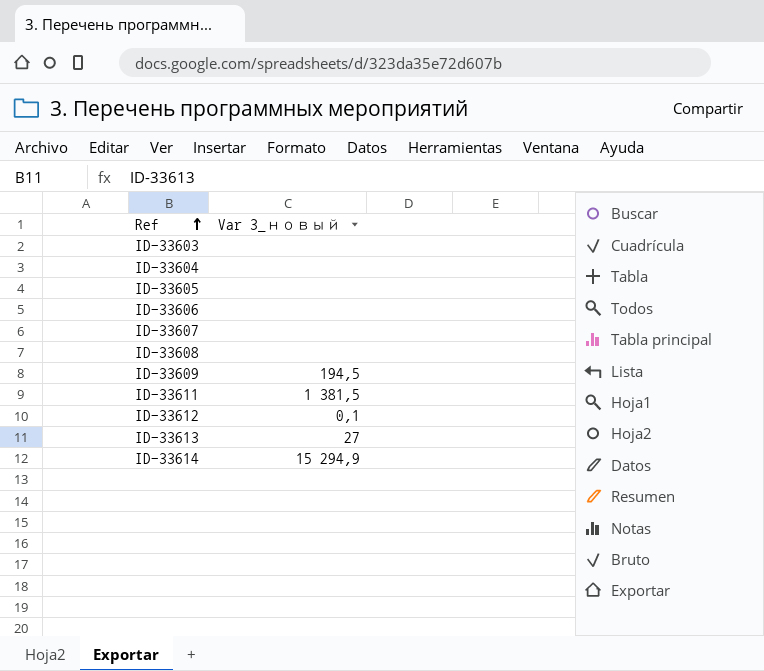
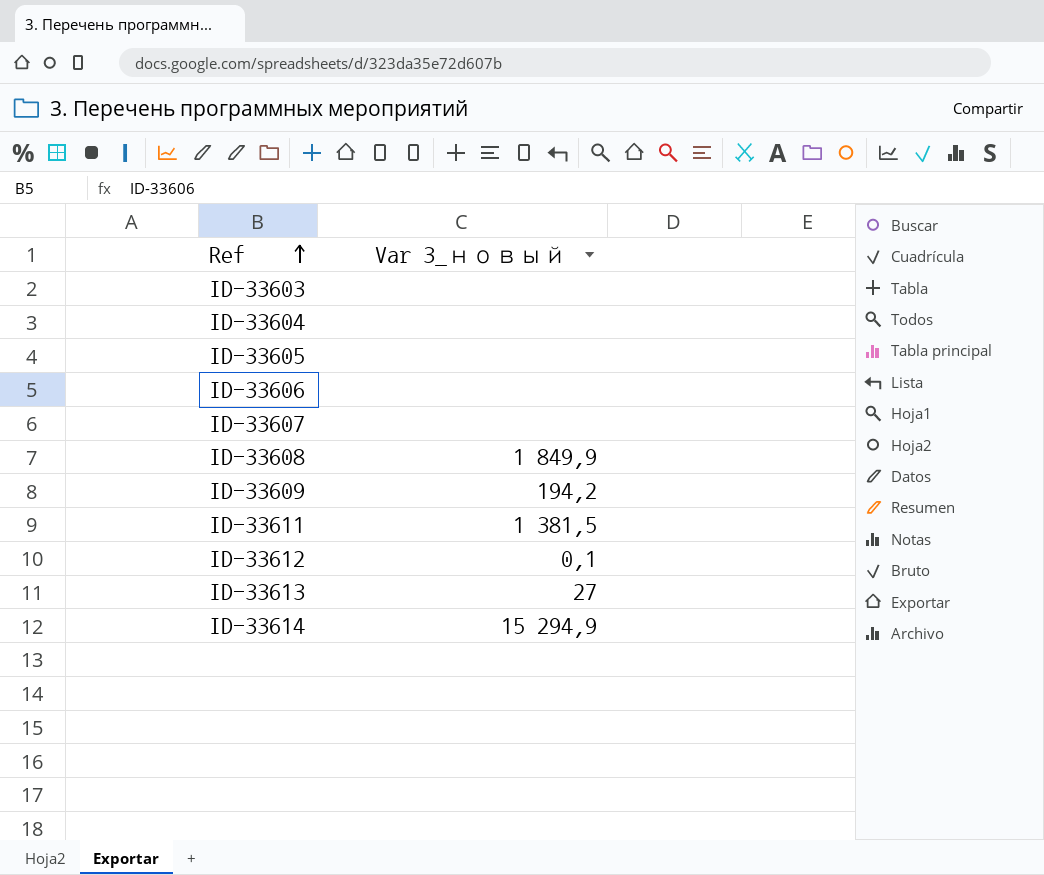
ID-33608 | Var 3_новый: none -> 1 849,9
ID-33609 | Var 3_новый: 194,5 -> 194,2

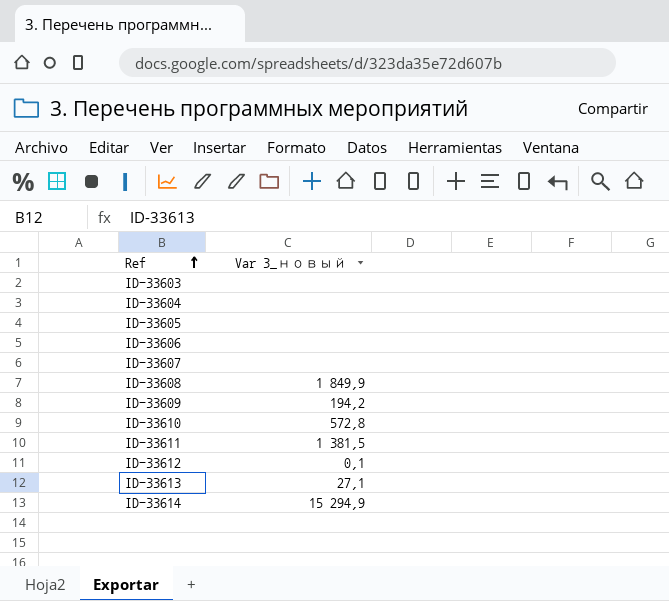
row ID-33610: none -> 572,8
ID-33613 | Var 3_новый: 27 -> 27,1

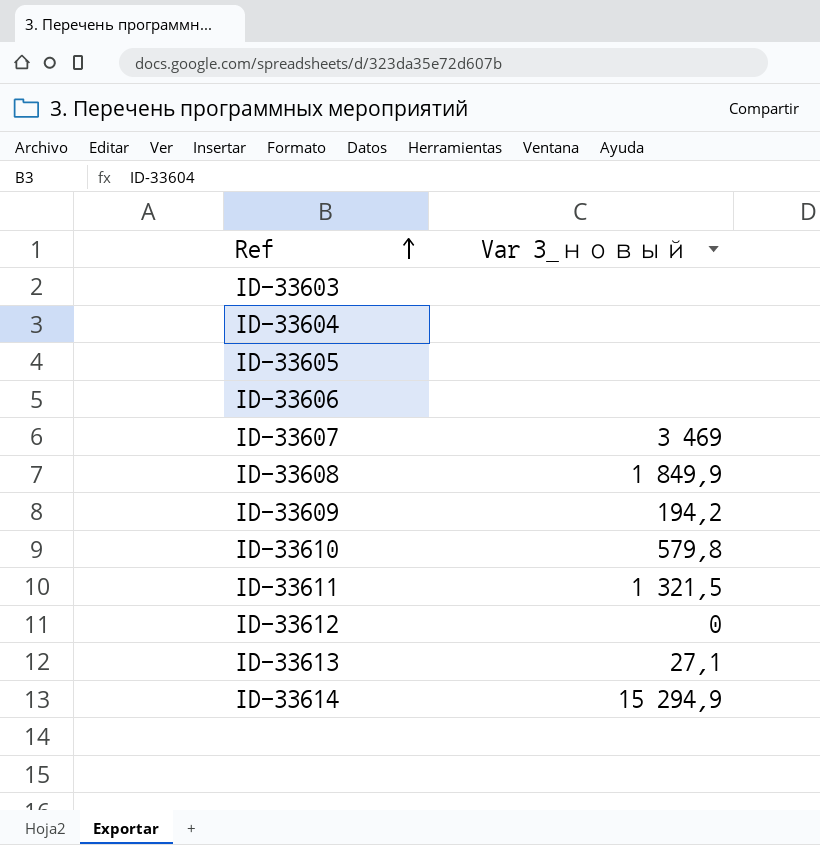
ID-33607 | Var 3_новый: none -> 3 469
ID-33610 | Var 3_новый: 572,8 -> 579,8
ID-33611 | Var 3_новый: 1 381,5 -> 1 321,5
ID-33612 | Var 3_новый: 0,1 -> 0

